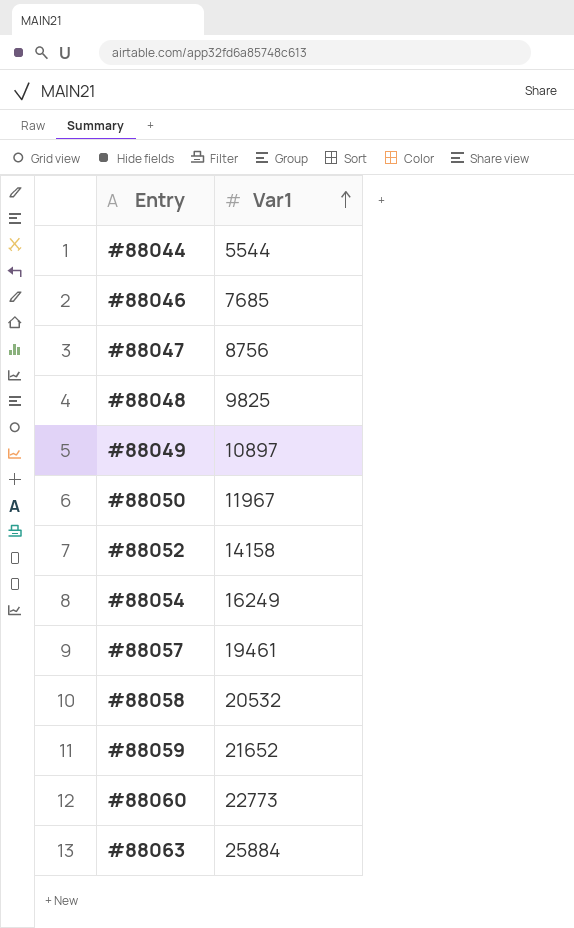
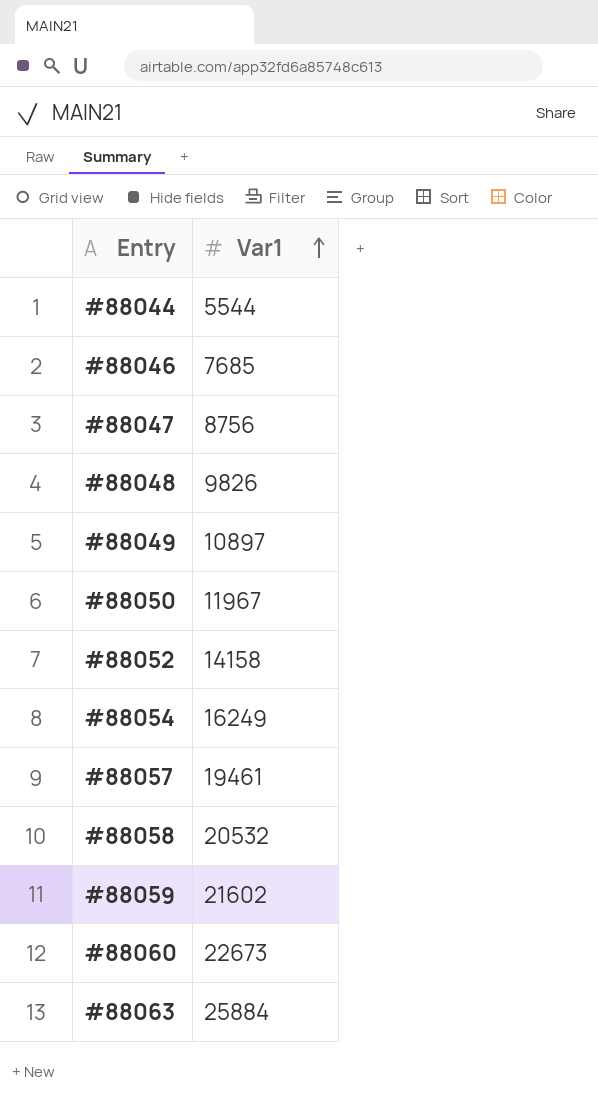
#88048 | Var1: 9825 -> 9826
#88059 | Var1: 21652 -> 21602
#88060 | Var1: 22773 -> 22673

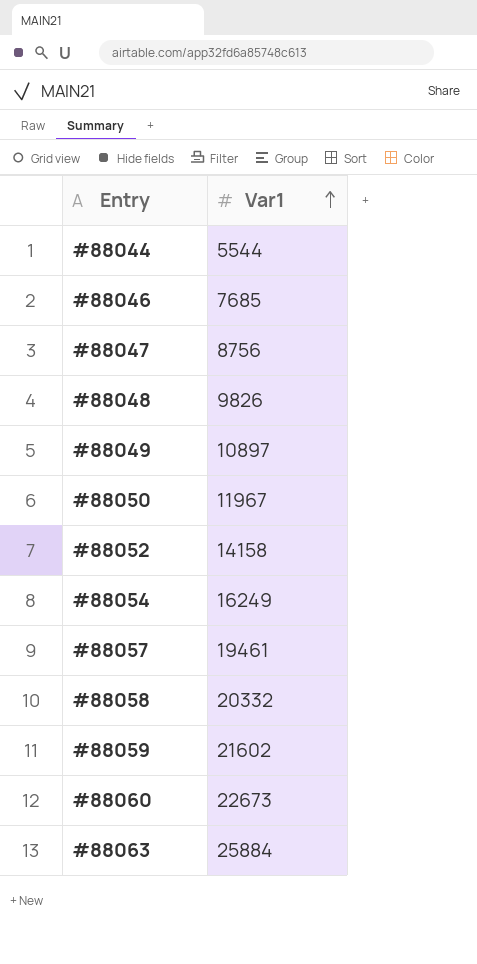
#88058 | Var1: 20532 -> 20332

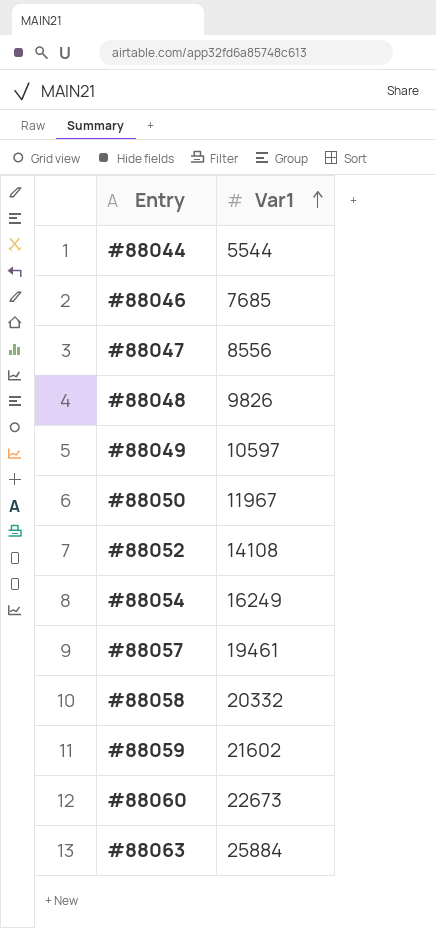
#88047 | Var1: 8756 -> 8556
#88049 | Var1: 10897 -> 10597
#88052 | Var1: 14158 -> 14108

